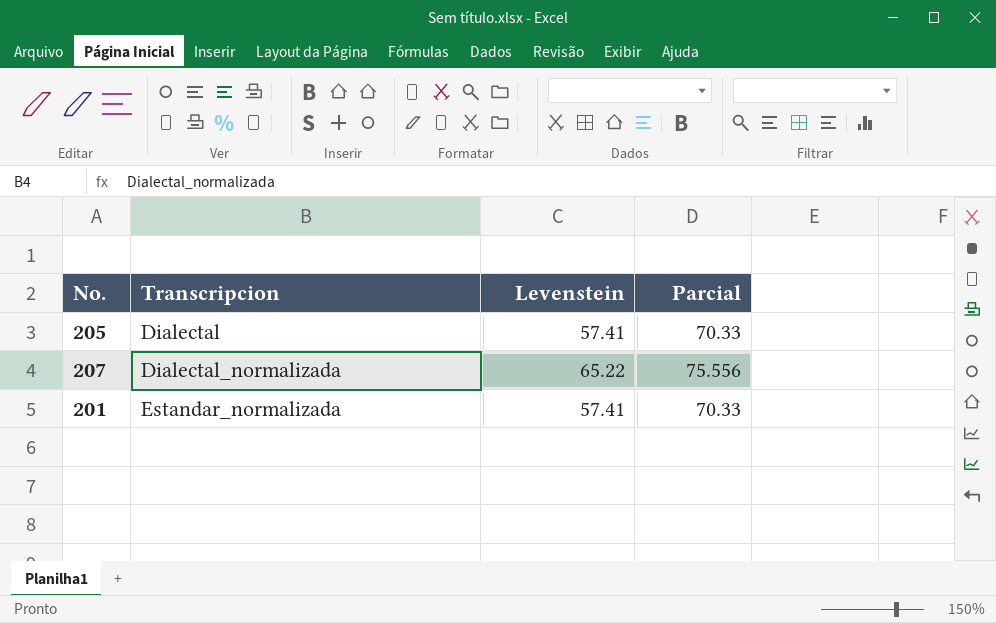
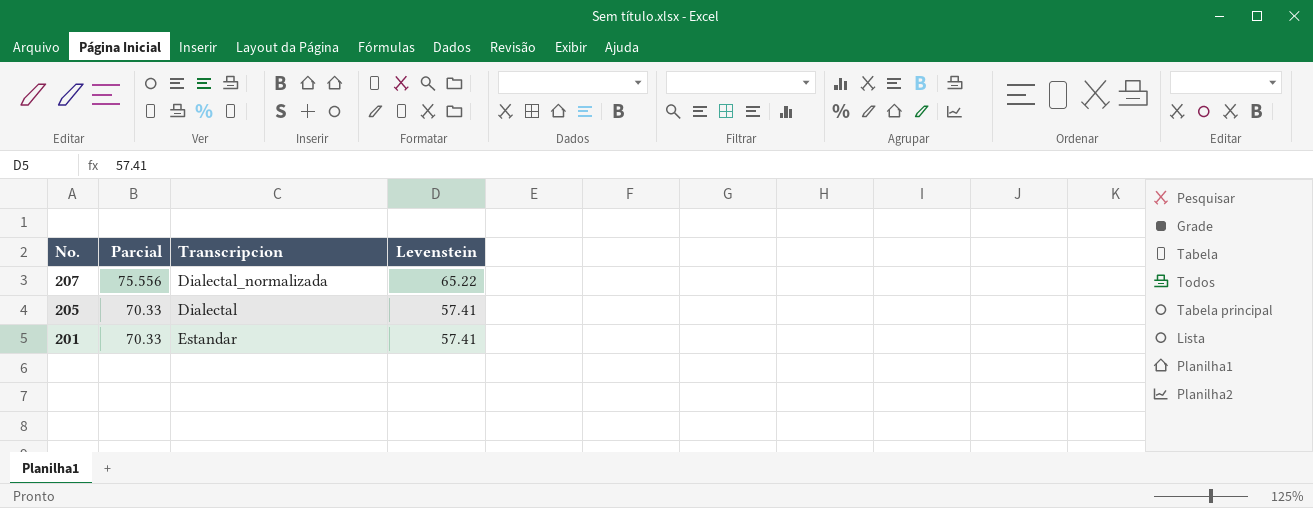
row order: Transcripcion ascending -> No. descending
column Parcial | position: 4 -> 2
201 | Transcripcion: Estandar_normalizada -> Estandar

